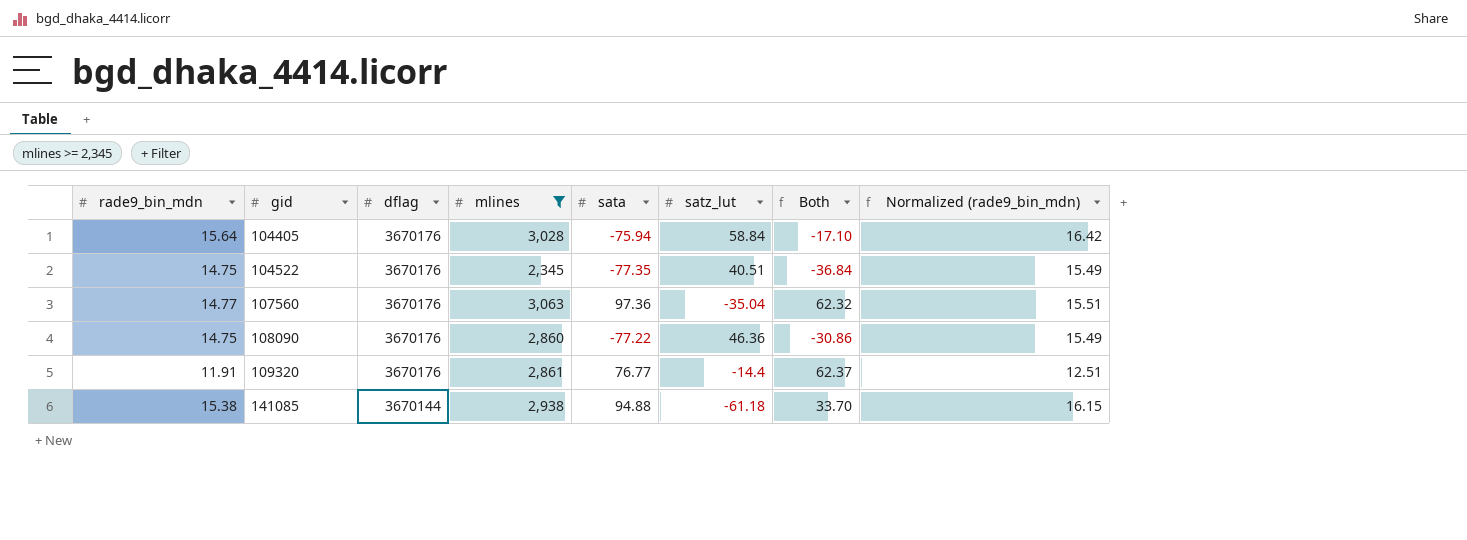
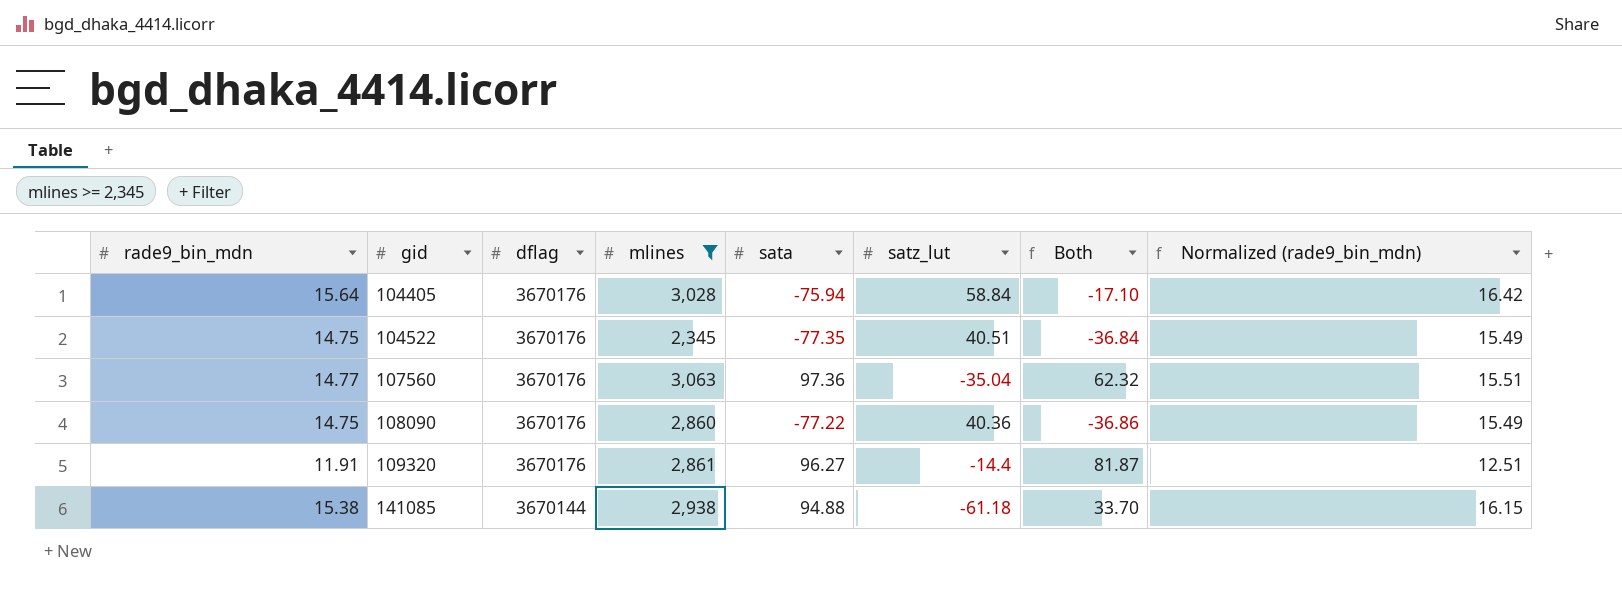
108090 | satz_lut: 46.36 -> 40.36
108090 | Both: -30.86 -> -36.86
109320 | sata: 76.77 -> 96.27
109320 | Both: 62.37 -> 81.87

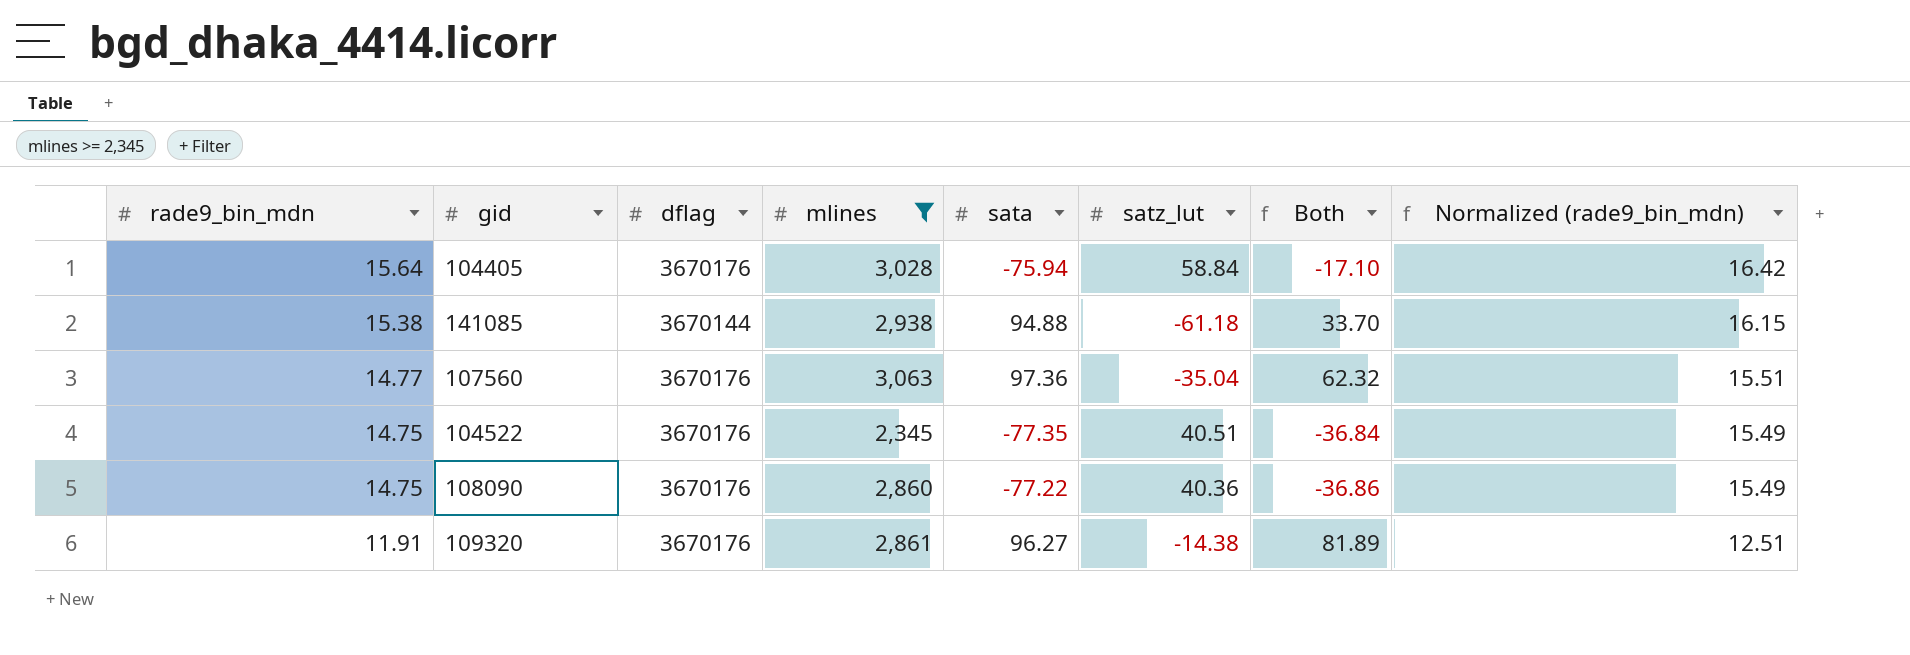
row order: gid ascending -> rade9_bin_mdn descending
109320 | satz_lut: -14.4 -> -14.38
109320 | Both: 81.87 -> 81.89

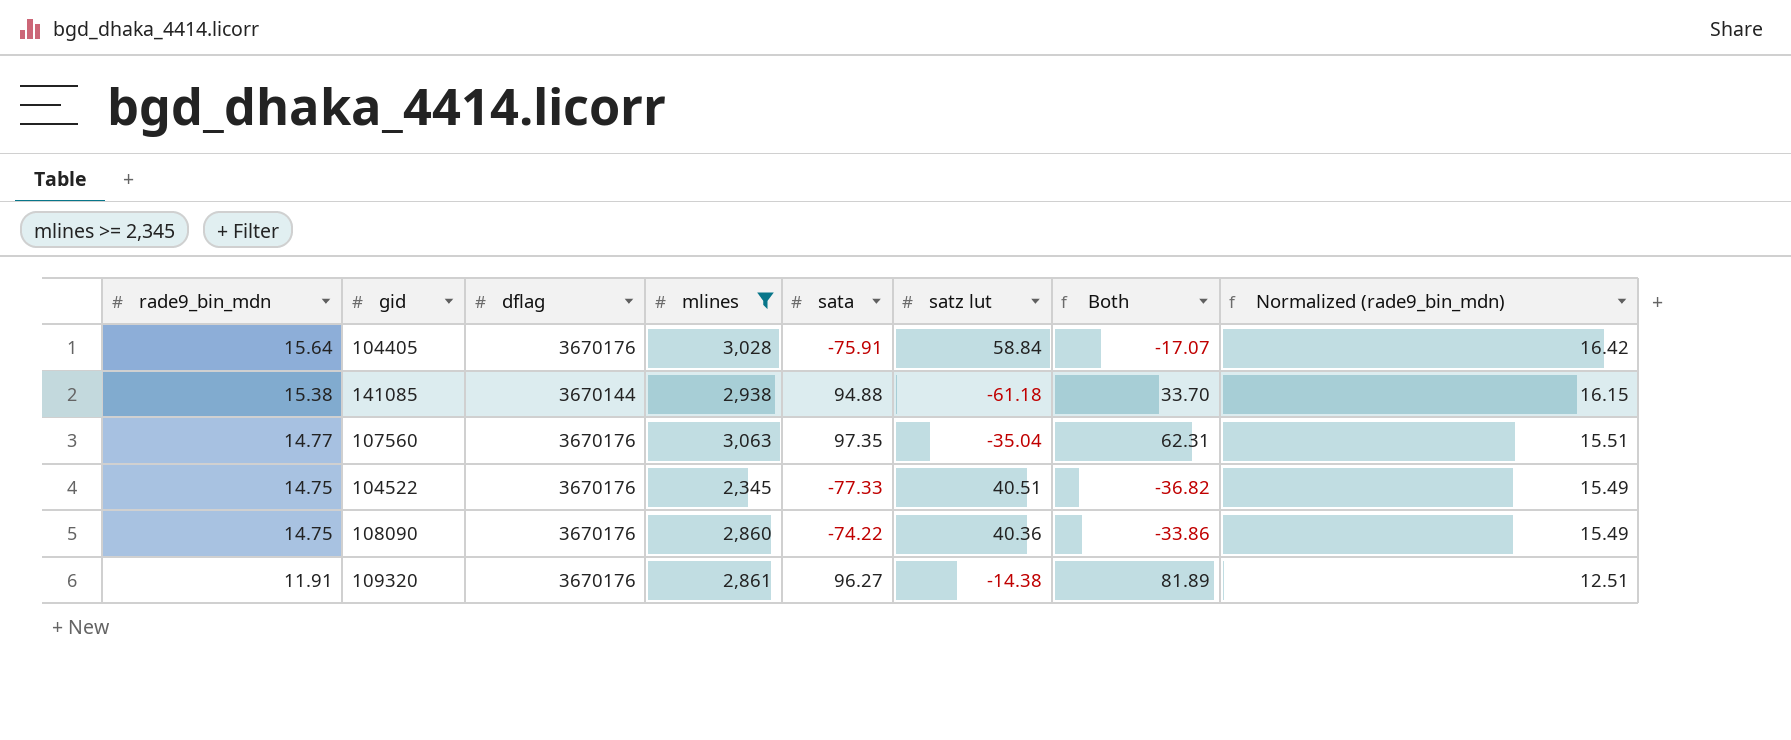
column name: satz_lut -> satz lut
104405 | sata: -75.94 -> -75.91
104405 | Both: -17.10 -> -17.07
107560 | sata: 97.36 -> 97.35
107560 | Both: 62.32 -> 62.31
104522 | sata: -77.35 -> -77.33
104522 | Both: -36.84 -> -36.82
108090 | sata: -77.22 -> -74.22
108090 | Both: -36.86 -> -33.86

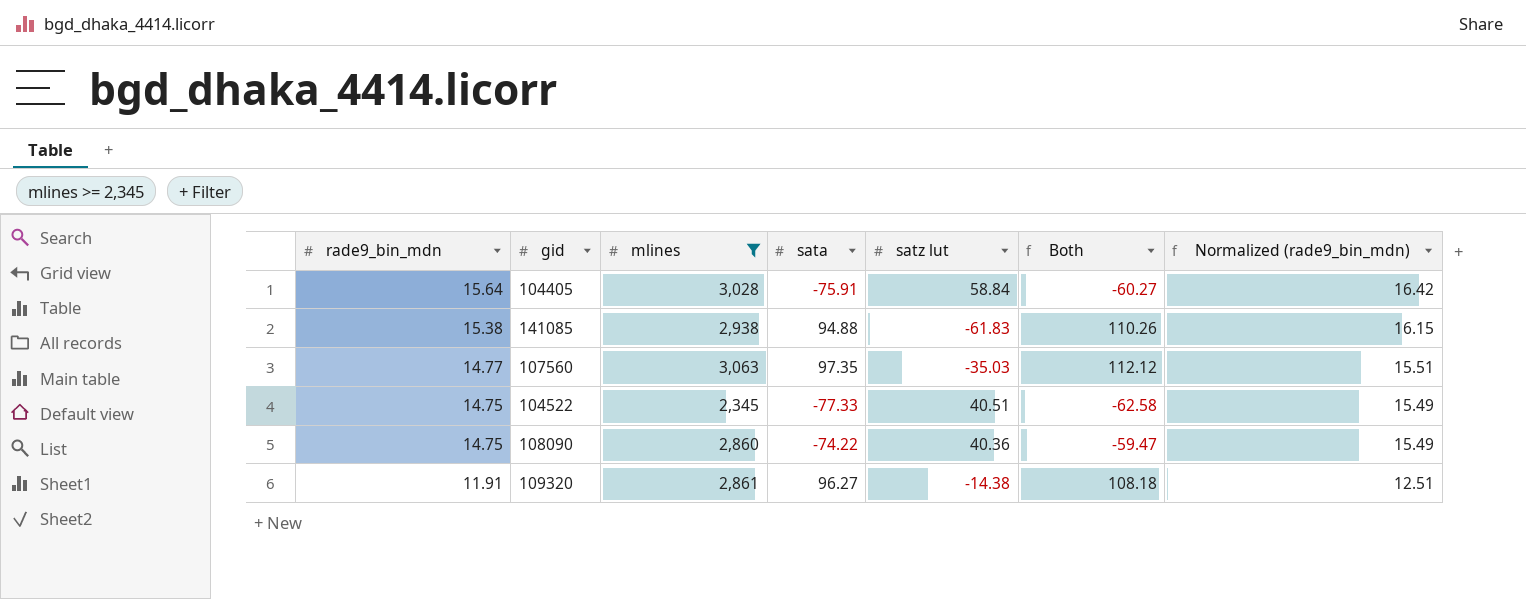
column dflag | position: 3 -> none
column Both | formula: [sata] + [satz lut] -> [rade9_bin_mdn] + [sata]
141085 | satz lut: -61.18 -> -61.83
107560 | satz lut: -35.04 -> -35.03

